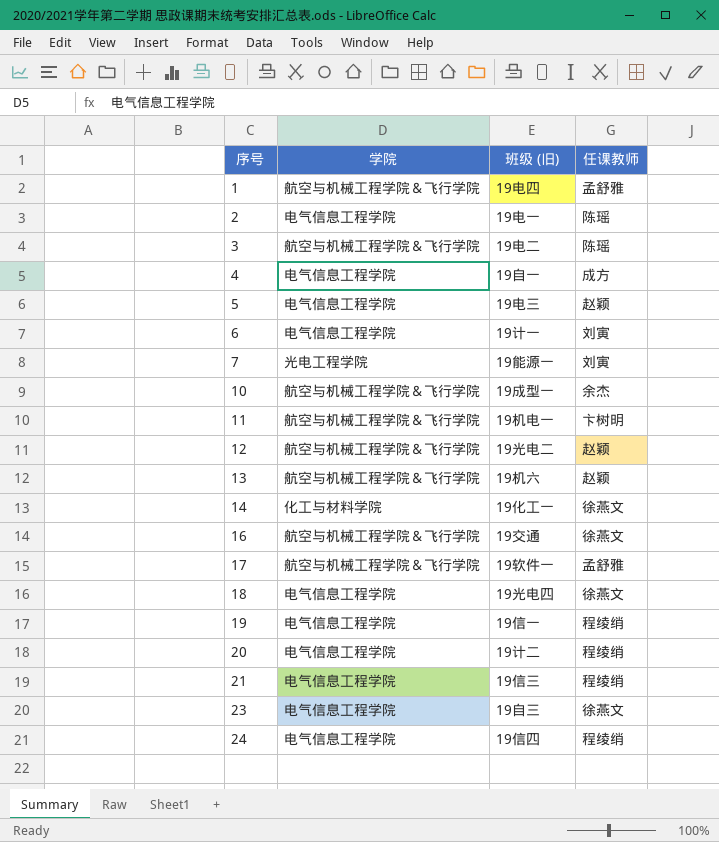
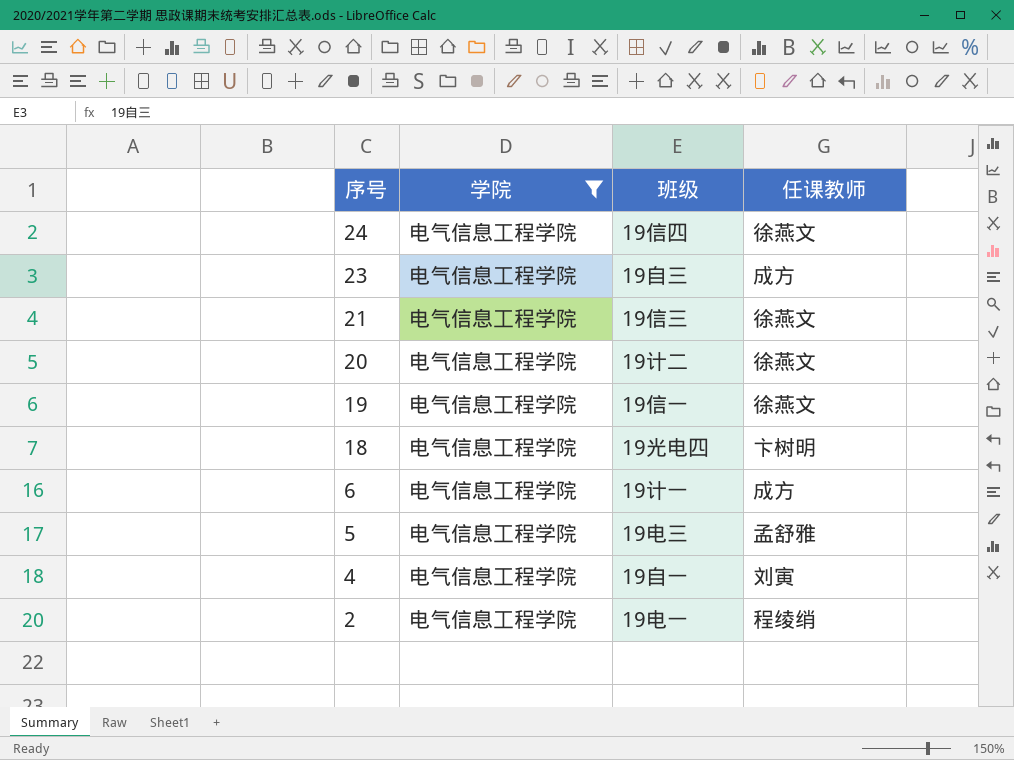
filter: none -> 学院 = 电气信息工程学院
row order: 序号 ascending -> 序号 descending
column name: 班级 (旧) -> 班级
24 | 任课教师: 程绫绡 -> 徐燕文
23 | 任课教师: 徐燕文 -> 成方
21 | 任课教师: 程绫绡 -> 徐燕文
20 | 任课教师: 程绫绡 -> 徐燕文
19 | 任课教师: 程绫绡 -> 徐燕文
18 | 任课教师: 徐燕文 -> 卞树明
6 | 任课教师: 刘寅 -> 成方
5 | 任课教师: 赵颖 -> 孟舒雅
4 | 任课教师: 成方 -> 刘寅
2 | 任课教师: 陈瑶 -> 程绫绡

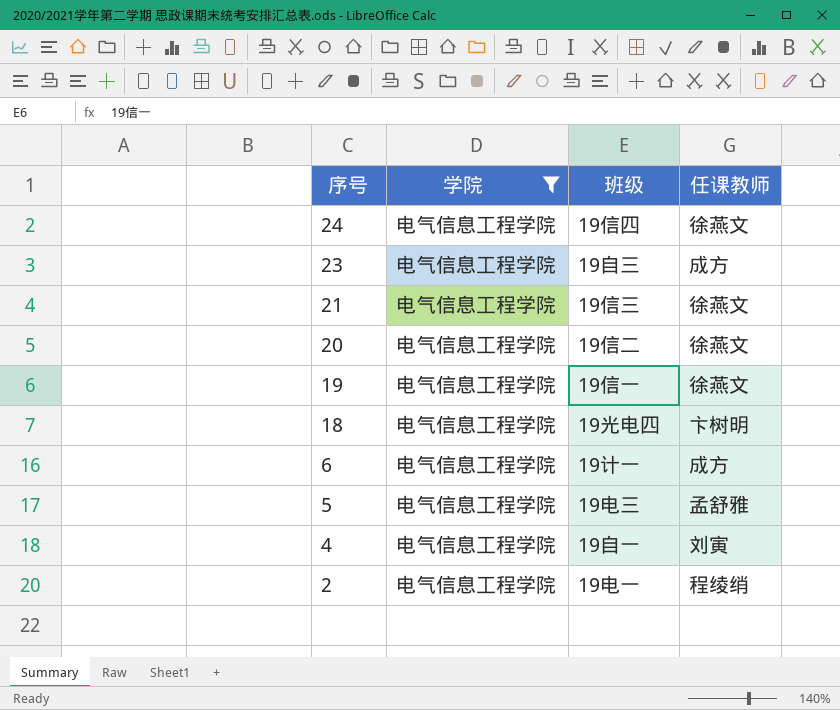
20 | 班级: 19计二 -> 19信二

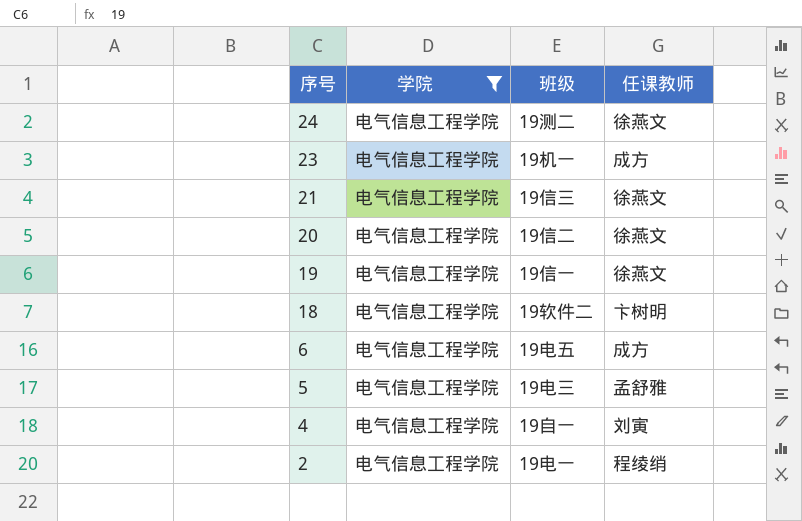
24 | 班级: 19信四 -> 19测二
23 | 班级: 19自三 -> 19机一
18 | 班级: 19光电四 -> 19软件二
6 | 班级: 19计一 -> 19电五

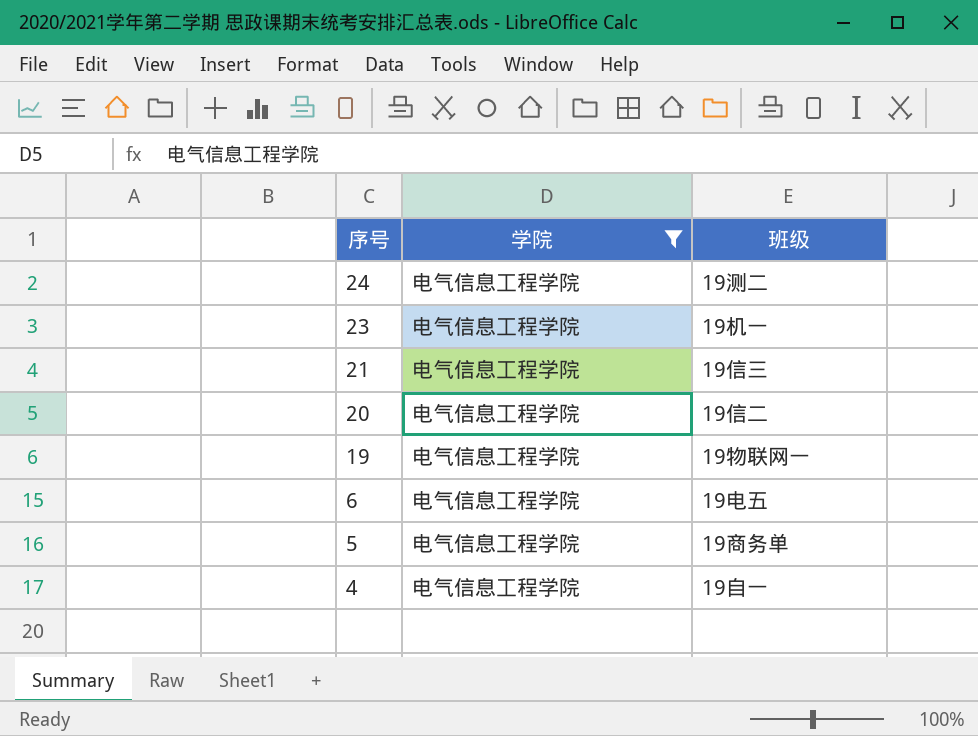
column 任课教师 | position: 4 -> none
row 18: 电气信息工程学院 | 19软件二 | 卞树明 -> none
row 2: 电气信息工程学院 | 19电一 | 程绫绡 -> none
19 | 班级: 19信一 -> 19物联网一
5 | 班级: 19电三 -> 19商务单

